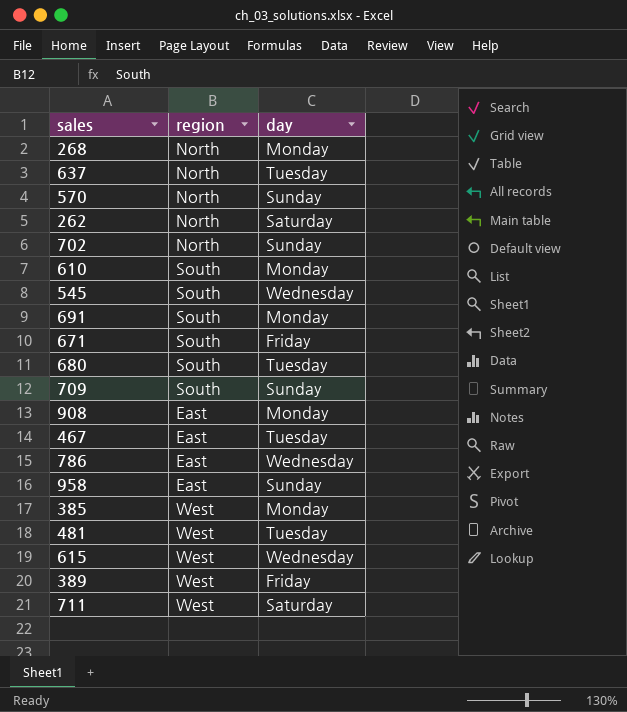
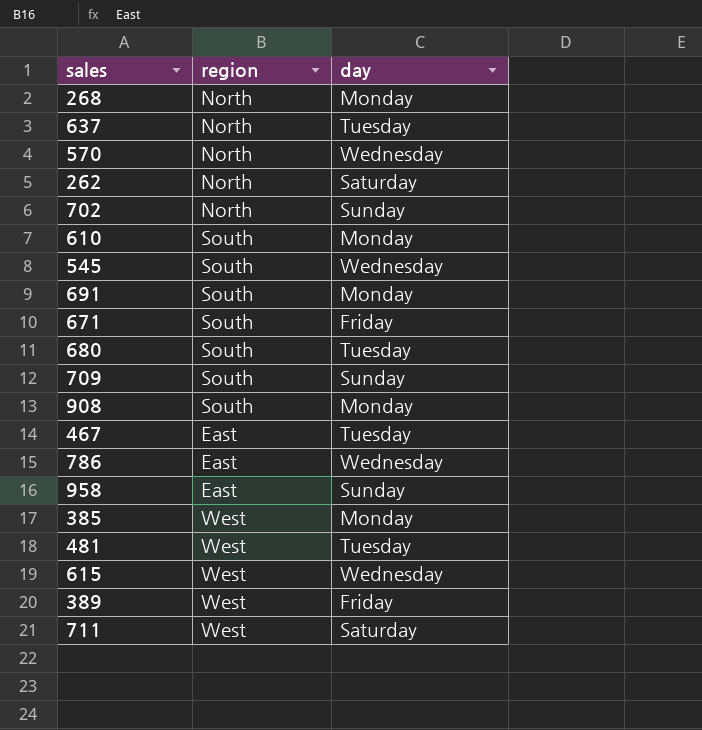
570 | day: Sunday -> Wednesday
908 | region: East -> South

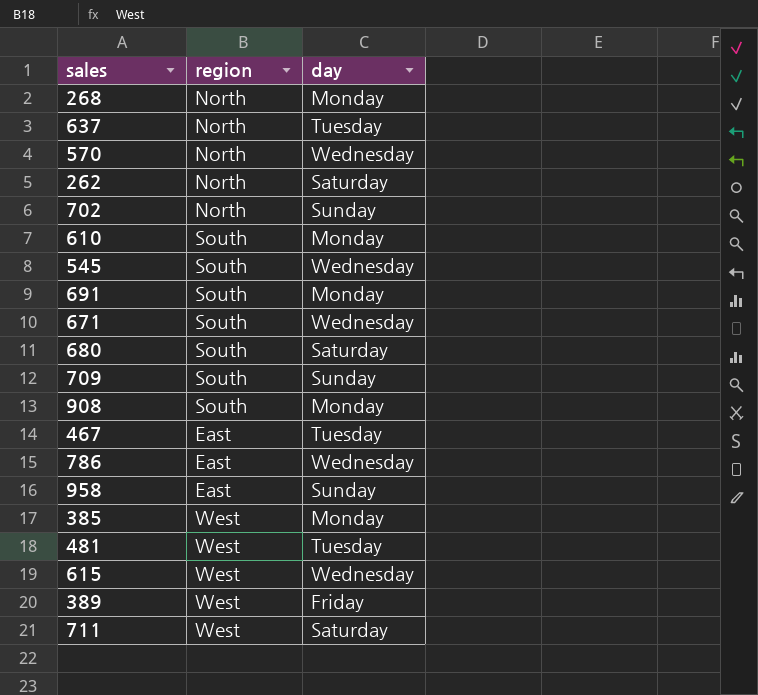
671 | day: Friday -> Wednesday
680 | day: Tuesday -> Saturday

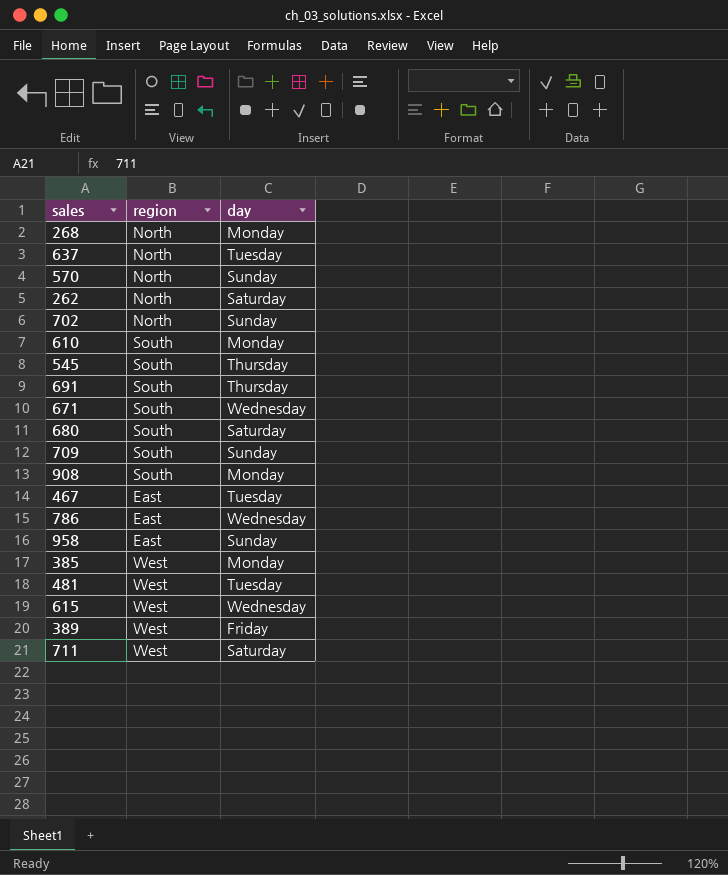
570 | day: Wednesday -> Sunday
545 | day: Wednesday -> Thursday
691 | day: Monday -> Thursday

